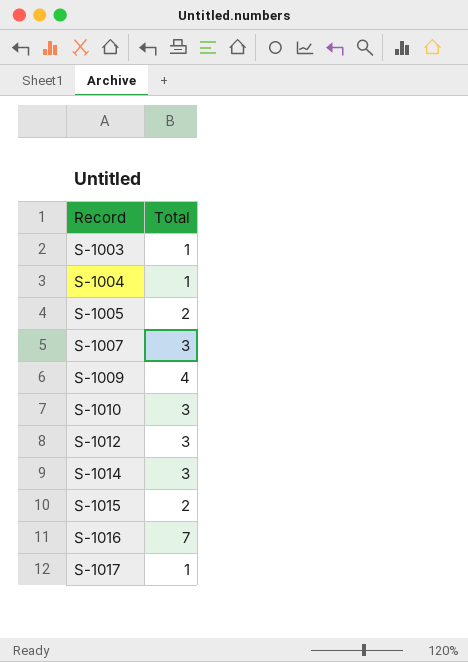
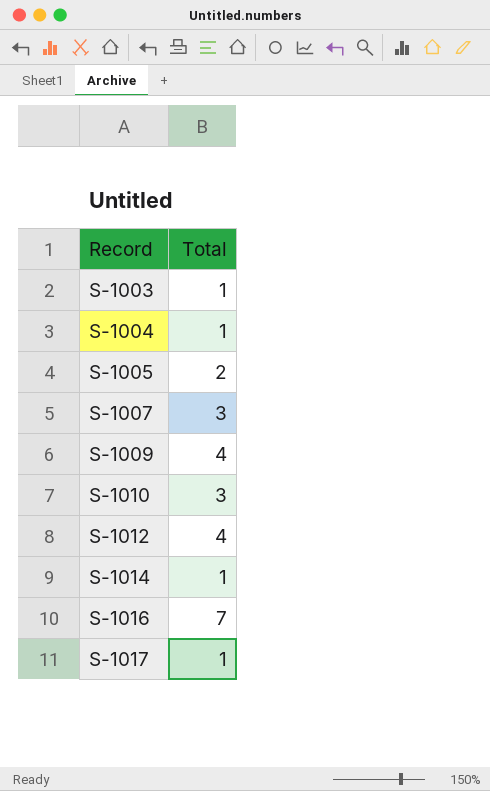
row S-1015: 2 -> none
S-1012 | Total: 3 -> 4
S-1014 | Total: 3 -> 1

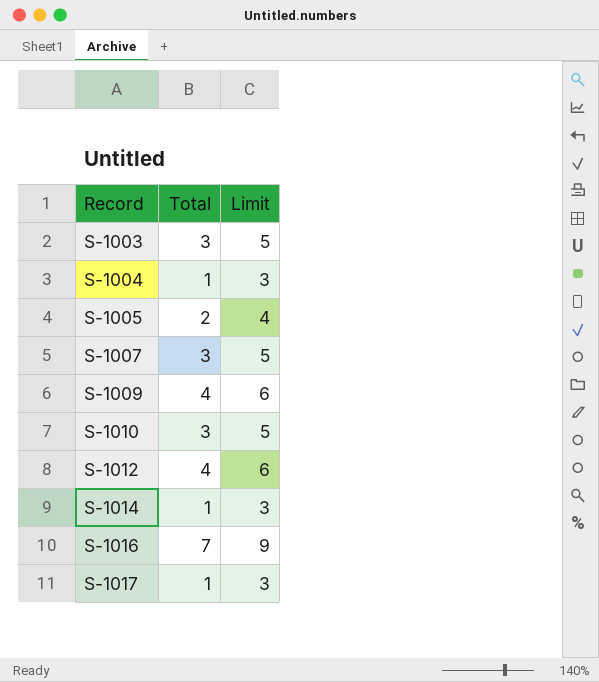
column Limit | formula: none -> [Total] + 2
S-1003 | Total: 1 -> 3

